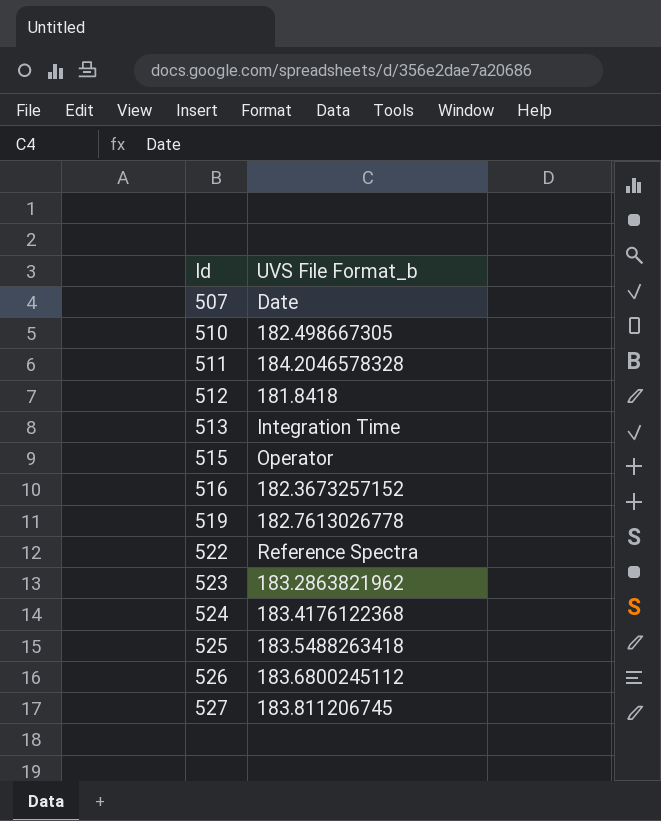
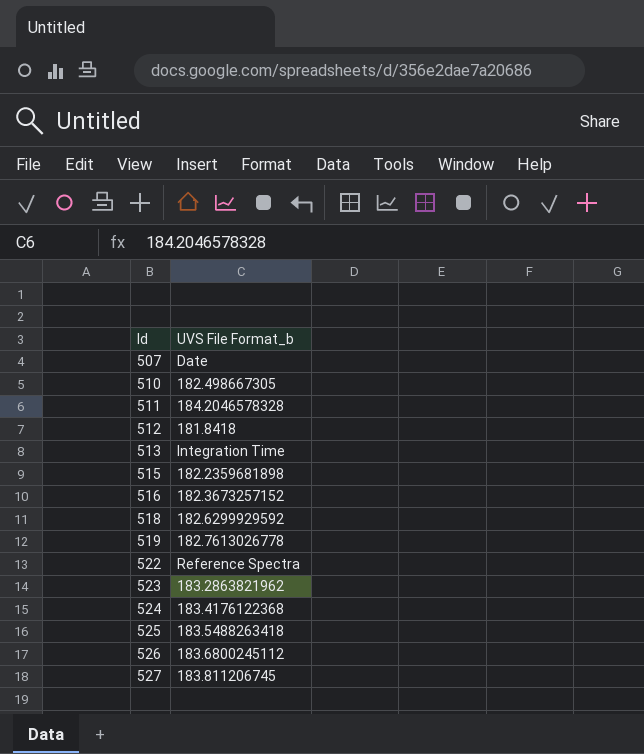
515 | UVS File Format_b: Operator -> 182.2359681898
row 518: none -> 182.6299929592

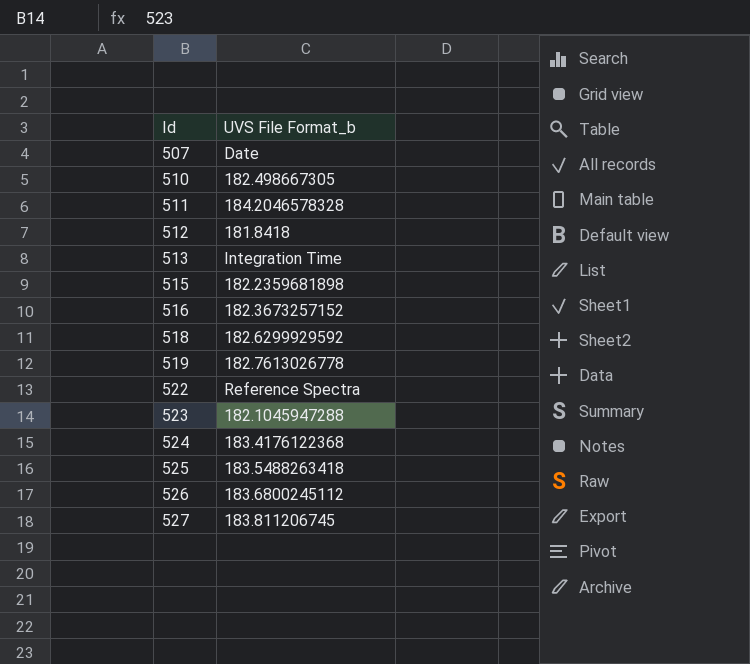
523 | UVS File Format_b: 183.2863821962 -> 182.1045947288

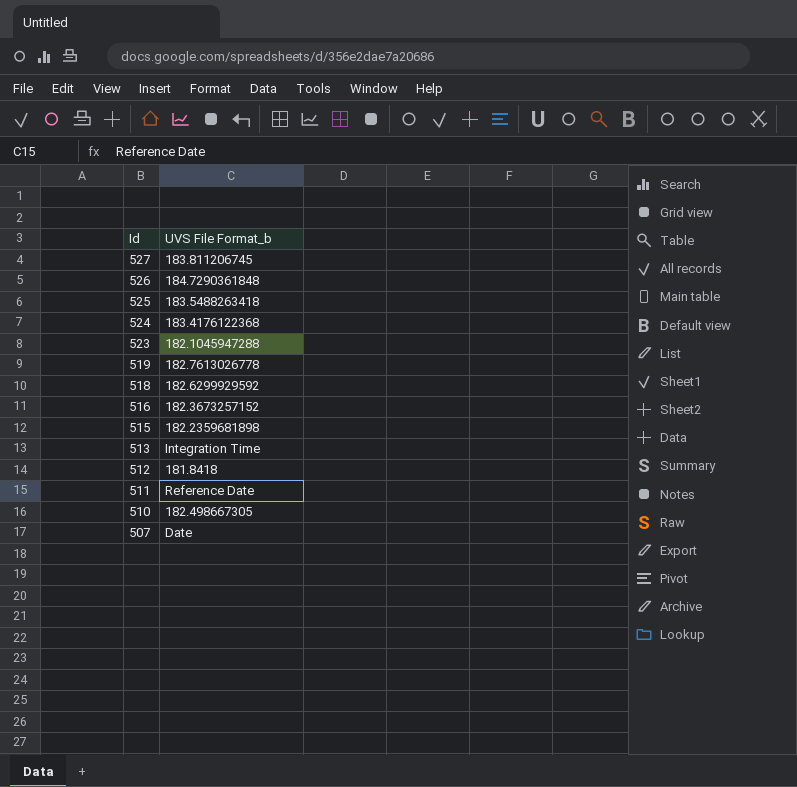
row order: Id ascending -> Id descending
row 522: Reference Spectra -> none
526 | UVS File Format_b: 183.6800245112 -> 184.7290361848
511 | UVS File Format_b: 184.2046578328 -> Reference Date

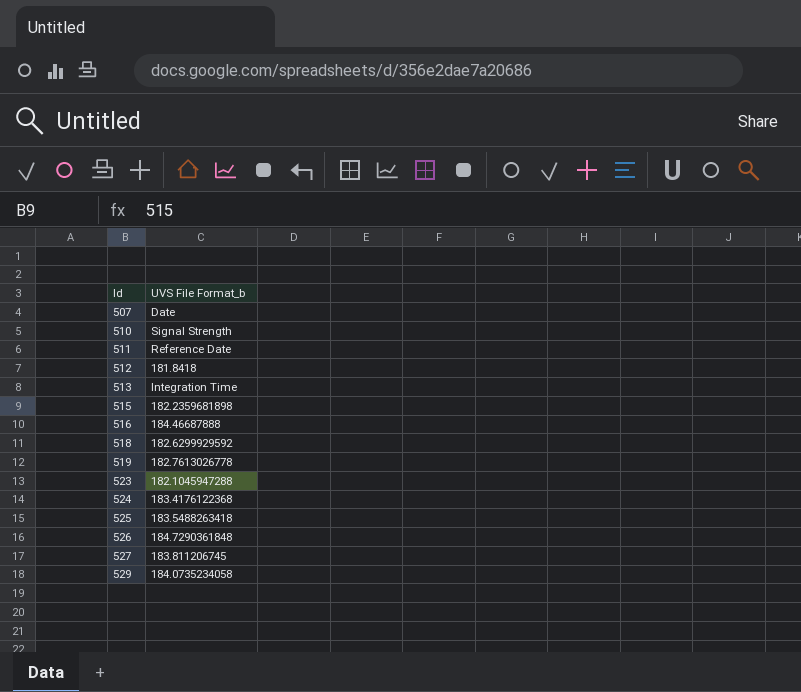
row order: Id descending -> Id ascending
510 | UVS File Format_b: 182.498667305 -> Signal Strength
516 | UVS File Format_b: 182.3673257152 -> 184.46687888
row 529: none -> 184.0735234058

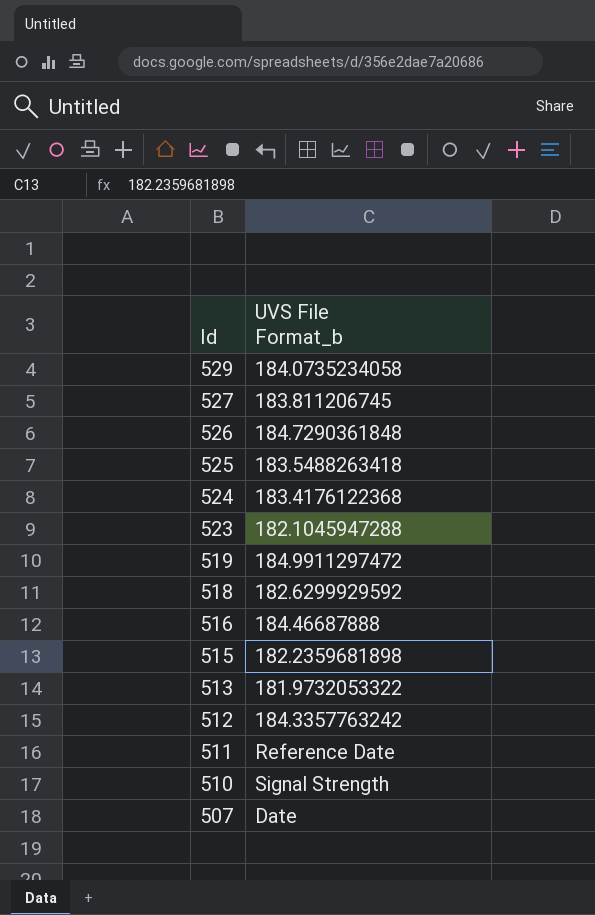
row order: Id ascending -> Id descending
519 | UVS File Format_b: 182.7613026778 -> 184.9911297472
513 | UVS File Format_b: Integration Time -> 181.9732053322
512 | UVS File Format_b: 181.8418 -> 184.3357763242

